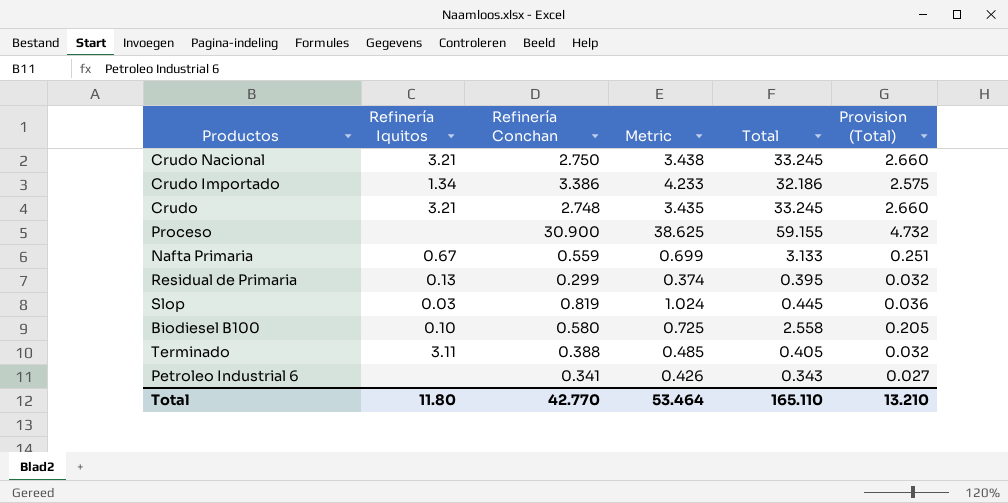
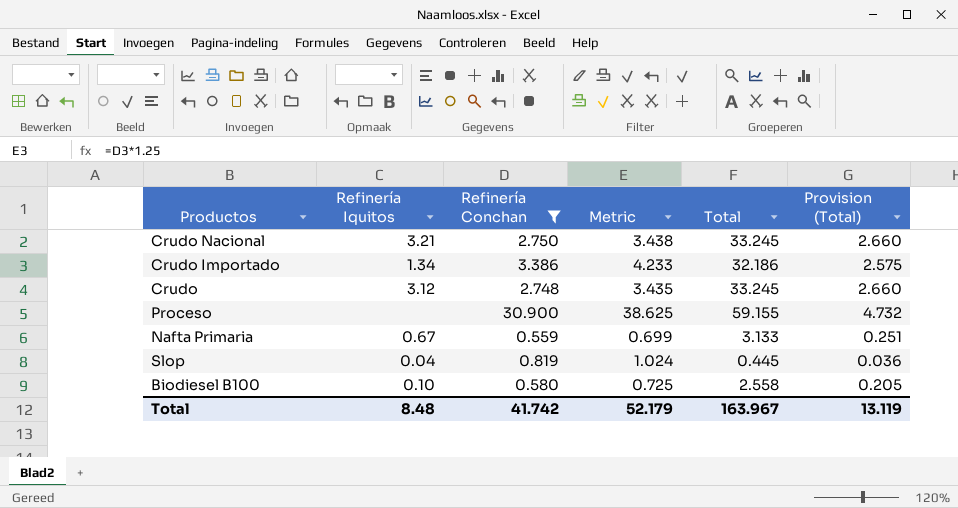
filter: none -> Refinería Conchan >= 0.559
Crudo | Refinería Iquitos: 3.21 -> 3.12
Slop | Refinería Iquitos: 0.03 -> 0.04
Total | Refinería Iquitos: 11.80 -> 8.48
Total | Refinería Conchan: 42.770 -> 41.742
Total | Metric: 53.464 -> 52.179
Total | Total: 165.110 -> 163.967
Total | Provision (Total): 13.210 -> 13.119

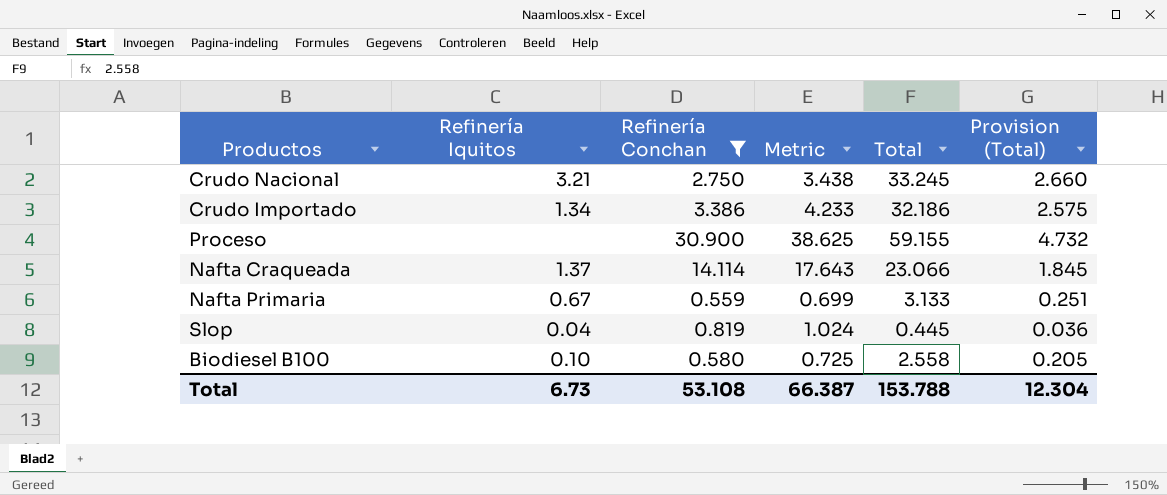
row Crudo: 3.12 | 2.748 | 3.435 | 33.245 | 2.660 -> none
row Nafta Craqueada: none -> 1.37 | 14.114 | 17.643 | 23.066 | 1.845
Total | Refinería Iquitos: 8.48 -> 6.73
Total | Refinería Conchan: 41.742 -> 53.108
Total | Metric: 52.179 -> 66.387
Total | Total: 163.967 -> 153.788
Total | Provision (Total): 13.119 -> 12.304

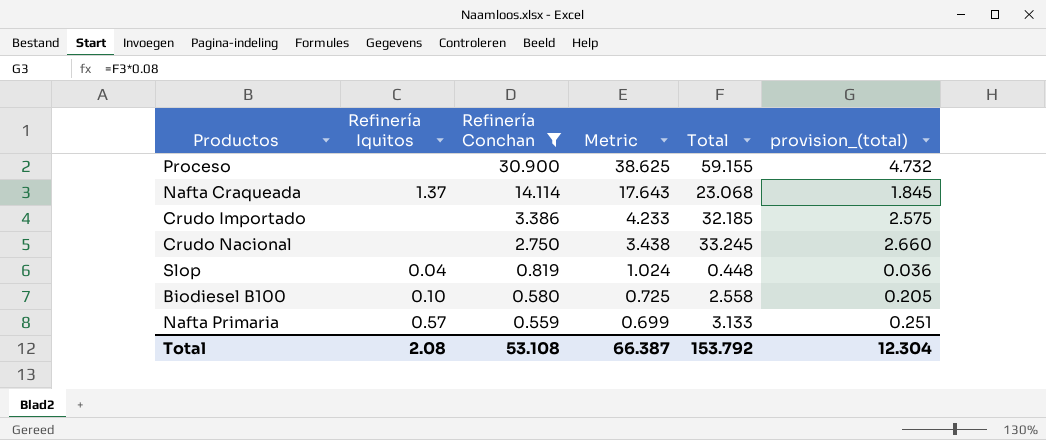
row order: none -> Refinería Conchan descending
column name: Provision (Total) -> provision_(total)
Nafta Craqueada | Total: 23.066 -> 23.068
Crudo Importado | Refinería Iquitos: 1.34 -> none
Crudo Importado | Total: 32.186 -> 32.185
Crudo Nacional | Refinería Iquitos: 3.21 -> none
Slop | Total: 0.445 -> 0.448
Nafta Primaria | Refinería Iquitos: 0.67 -> 0.57
Total | Refinería Iquitos: 6.73 -> 2.08
Total | Total: 153.788 -> 153.792

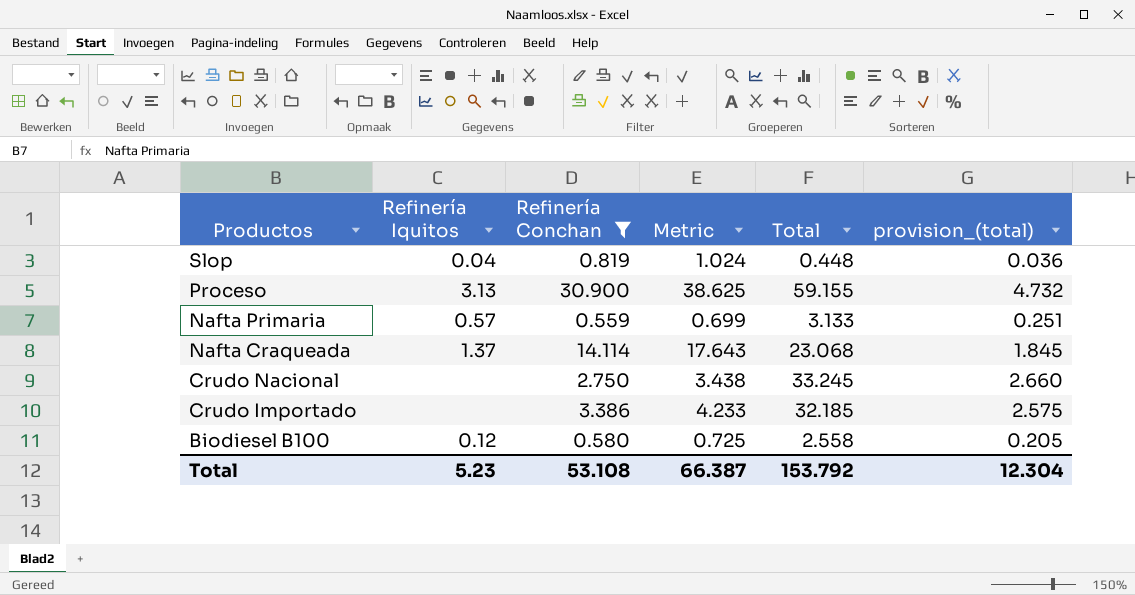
row order: Refinería Conchan descending -> Productos descending
Proceso | Refinería Iquitos: none -> 3.13
Biodiesel B100 | Refinería Iquitos: 0.10 -> 0.12
Total | Refinería Iquitos: 2.08 -> 5.23

